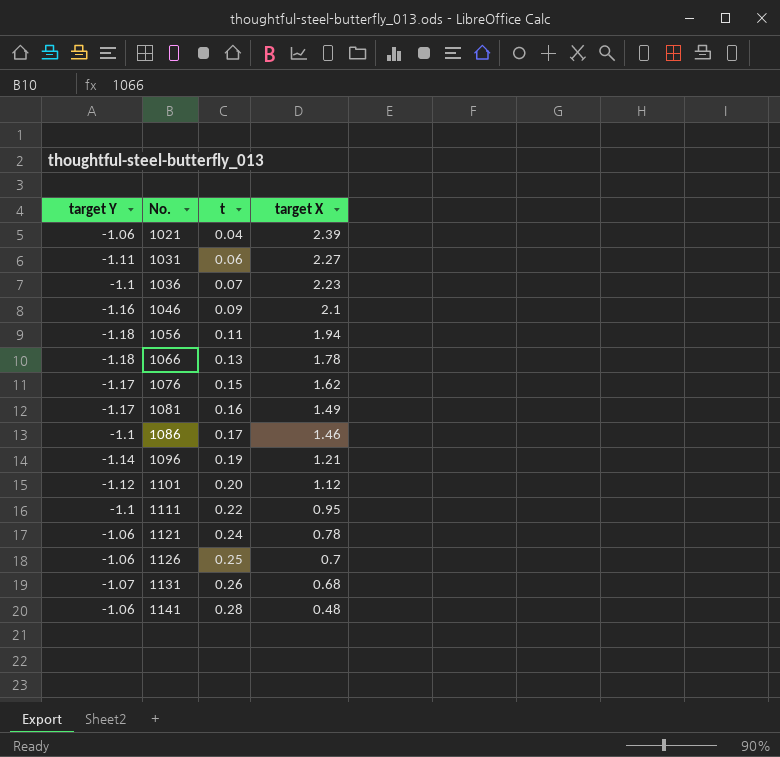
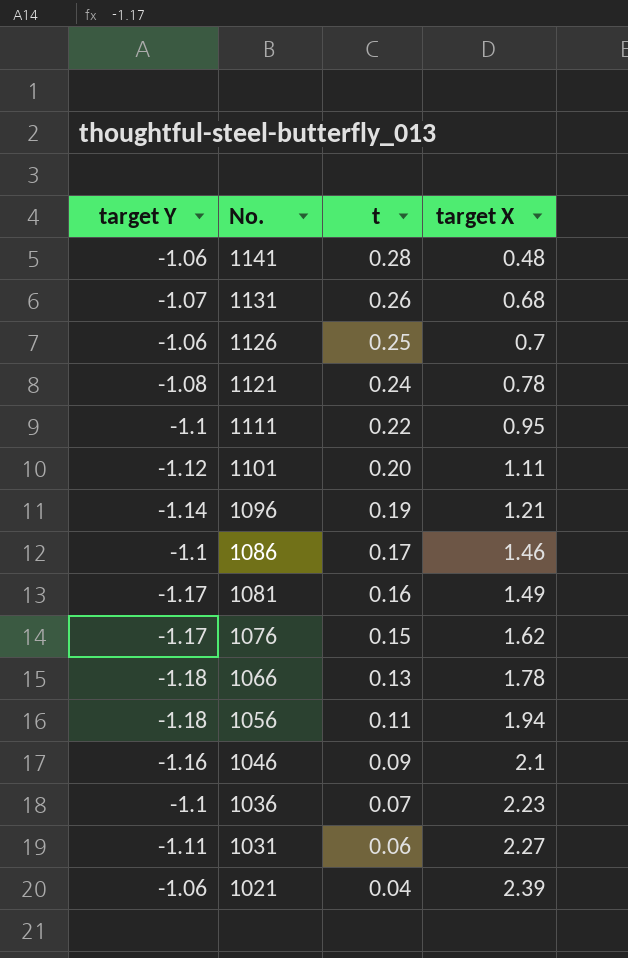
row order: No. ascending -> No. descending
1121 | target Y: -1.06 -> -1.08
1101 | target X: 1.12 -> 1.11

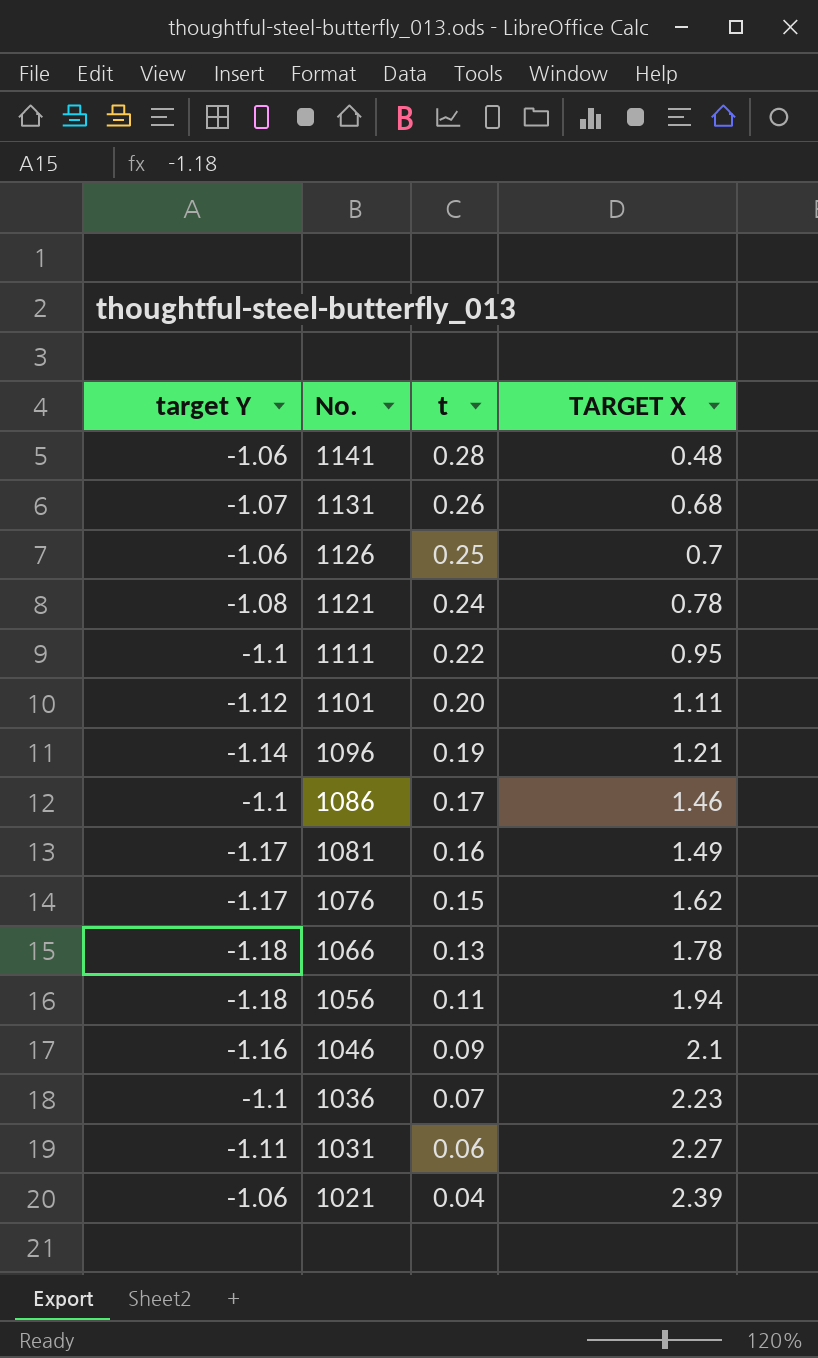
column name: target X -> TARGET X

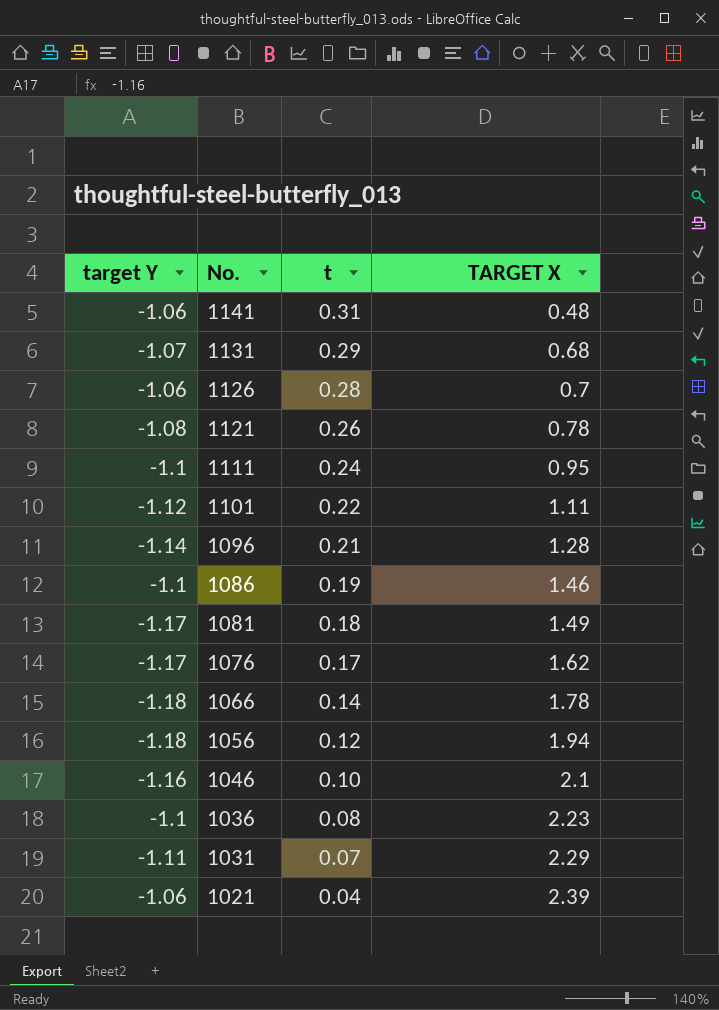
1141 | t: 0.28 -> 0.31
1131 | t: 0.26 -> 0.29
1126 | t: 0.25 -> 0.28
1121 | t: 0.24 -> 0.26
1111 | t: 0.22 -> 0.24
1101 | t: 0.20 -> 0.22
1096 | t: 0.19 -> 0.21
1096 | TARGET X: 1.21 -> 1.28
1086 | t: 0.17 -> 0.19
1081 | t: 0.16 -> 0.18
1076 | t: 0.15 -> 0.17
1066 | t: 0.13 -> 0.14
1056 | t: 0.11 -> 0.12
1046 | t: 0.09 -> 0.10
1036 | t: 0.07 -> 0.08
1031 | t: 0.06 -> 0.07
1031 | TARGET X: 2.27 -> 2.29

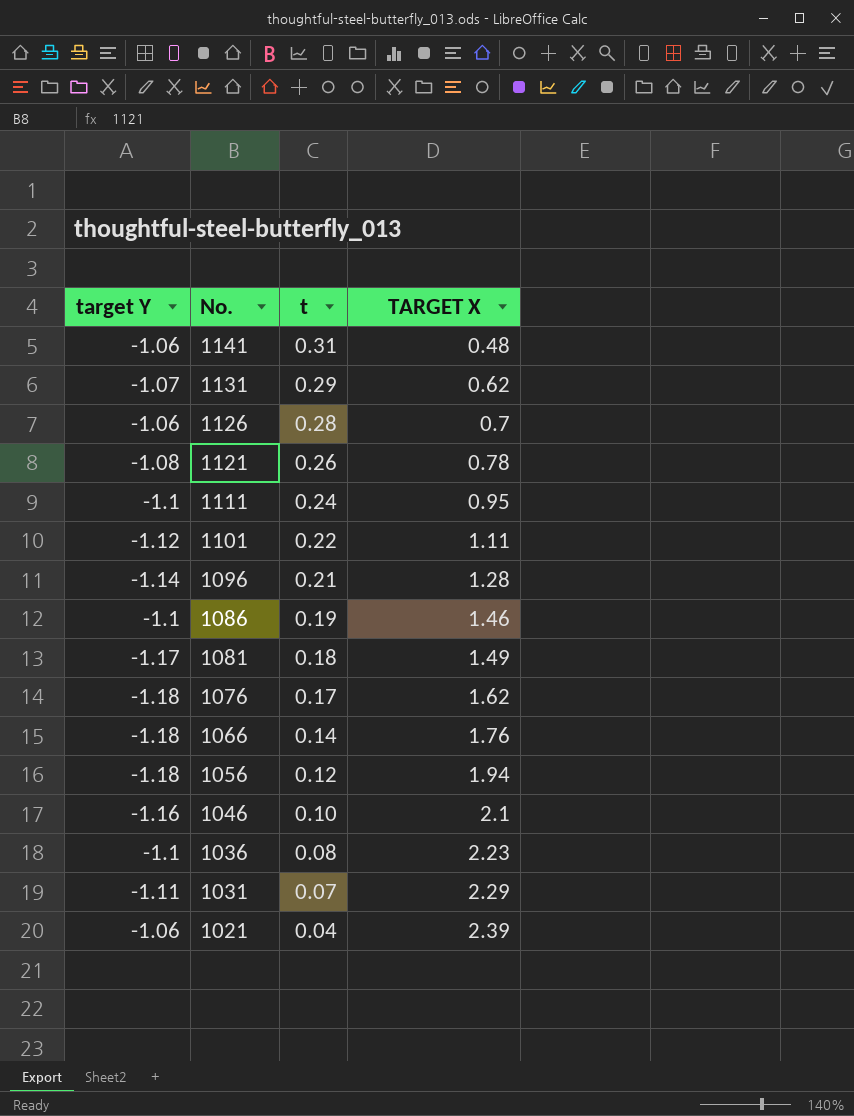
1131 | TARGET X: 0.68 -> 0.62
1076 | target Y: -1.17 -> -1.18
1066 | TARGET X: 1.78 -> 1.76

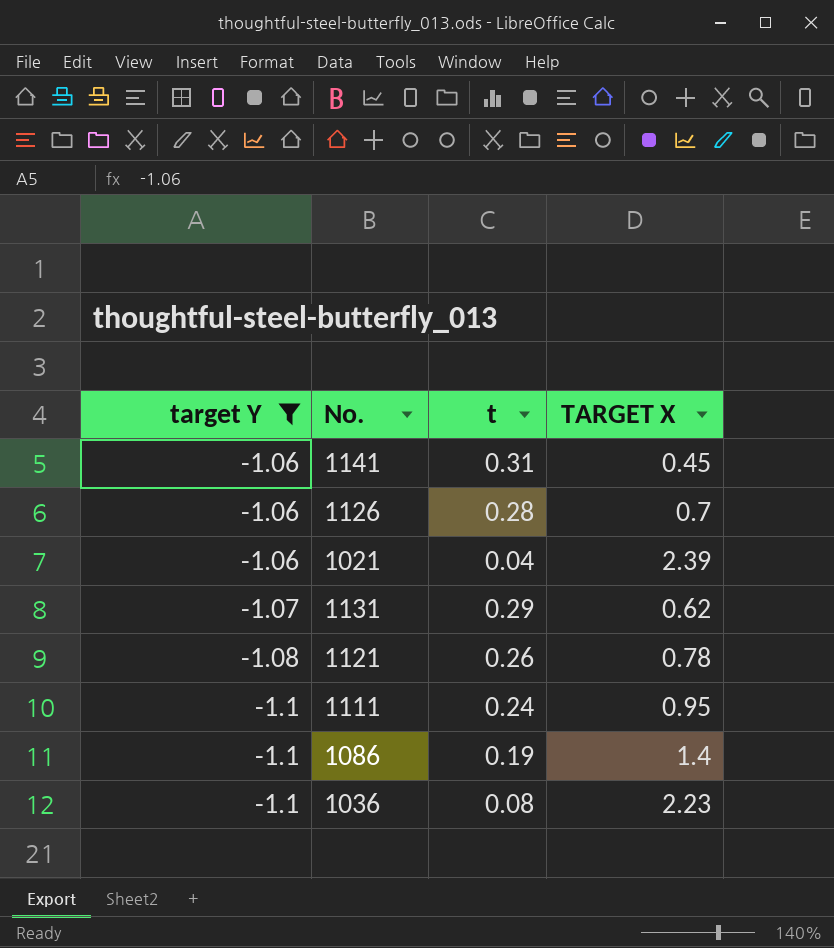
filter: none -> target Y >= -1.1
row order: No. descending -> target Y descending
1141 | TARGET X: 0.48 -> 0.45
1086 | TARGET X: 1.46 -> 1.4

